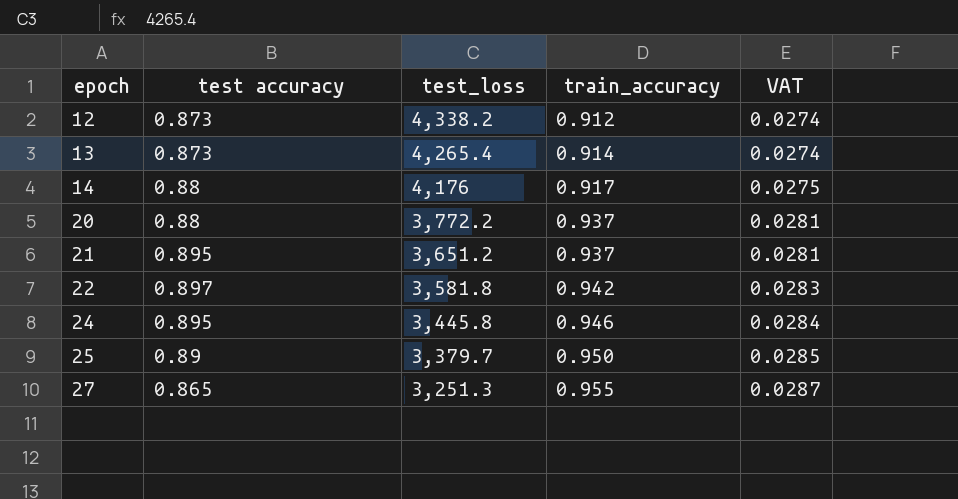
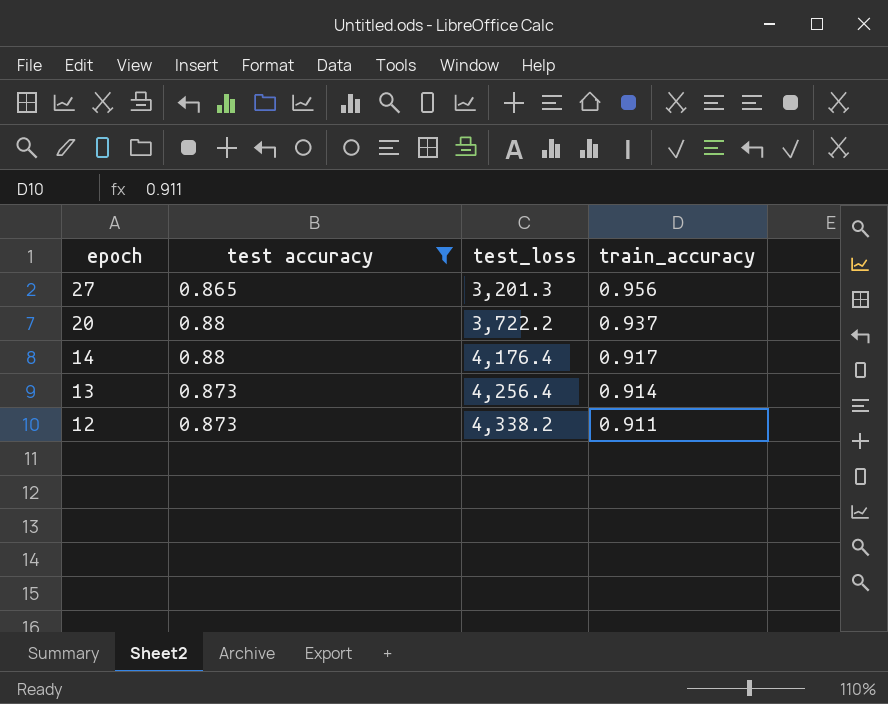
filter: none -> test accuracy <= 0.88
row order: epoch ascending -> epoch descending
column VAT | formula: [train_accuracy] * 0.03 -> none
27 | test_loss: 3,251.3 -> 3,201.3
27 | train_accuracy: 0.955 -> 0.956
20 | test_loss: 3,772.2 -> 3,722.2
14 | test_loss: 4,176 -> 4,176.4
13 | test_loss: 4,265.4 -> 4,256.4
12 | train_accuracy: 0.912 -> 0.911

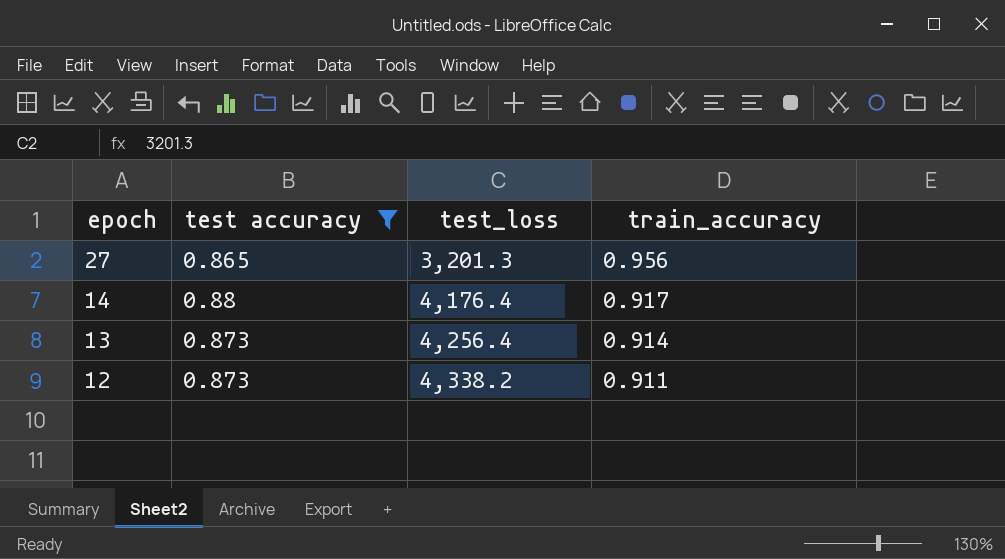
row 20: 0.88 | 3,722.2 | 0.937 -> none

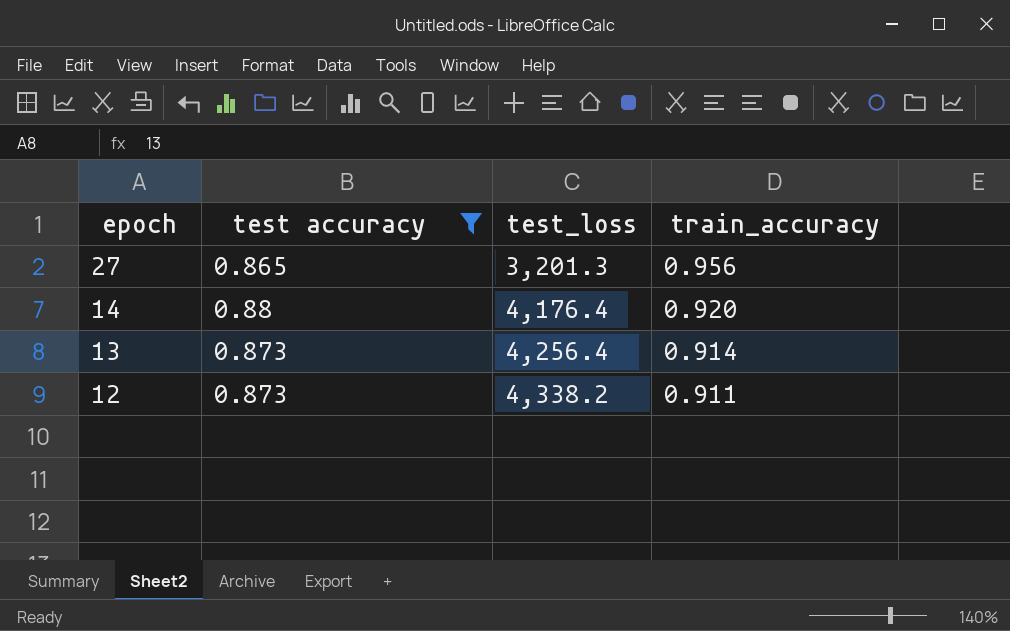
14 | train_accuracy: 0.917 -> 0.920

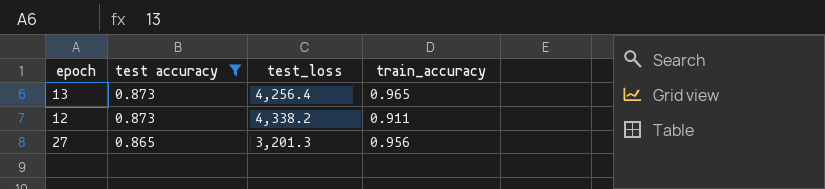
row order: epoch descending -> test accuracy descending
row 14: 0.88 | 4,176.4 | 0.920 -> none
13 | train_accuracy: 0.914 -> 0.965

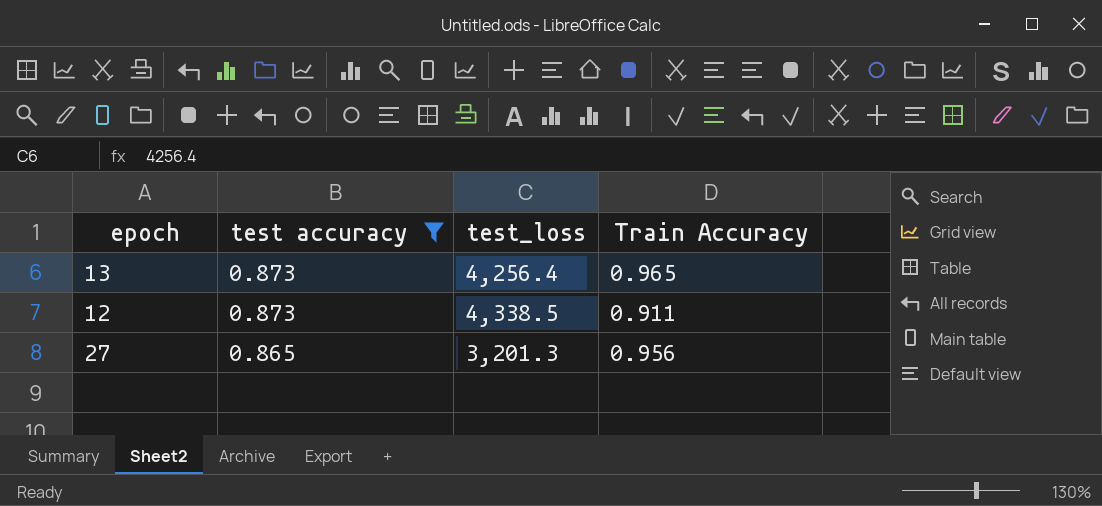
column name: train_accuracy -> Train Accuracy
12 | test_loss: 4,338.2 -> 4,338.5

